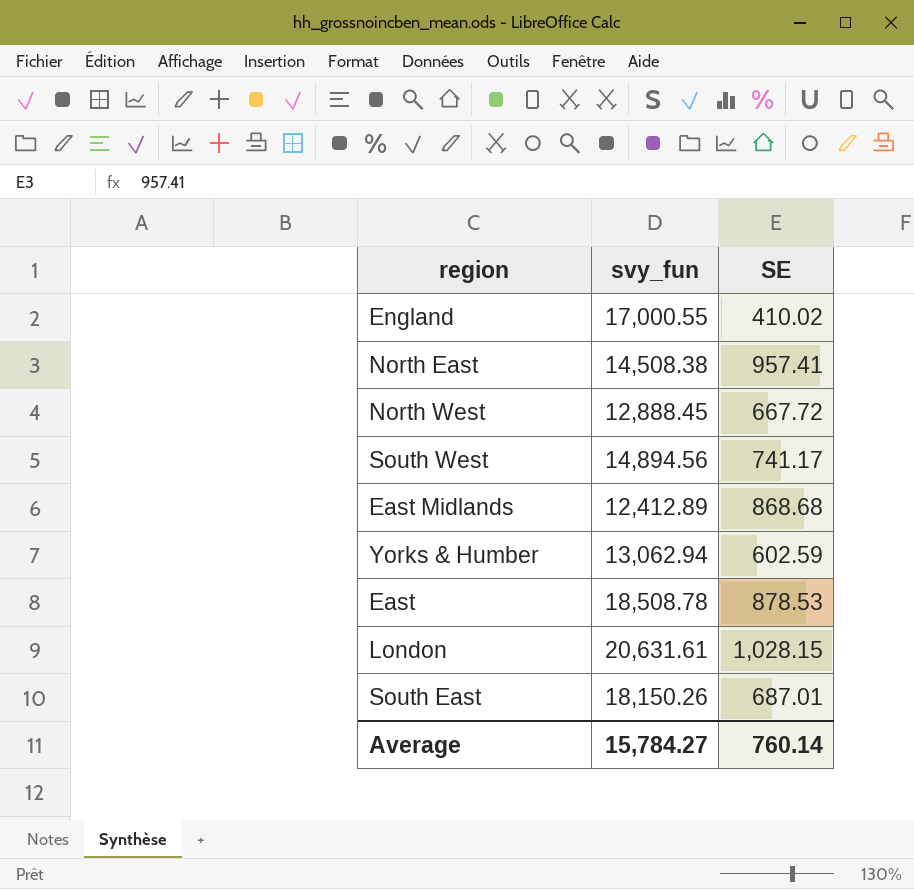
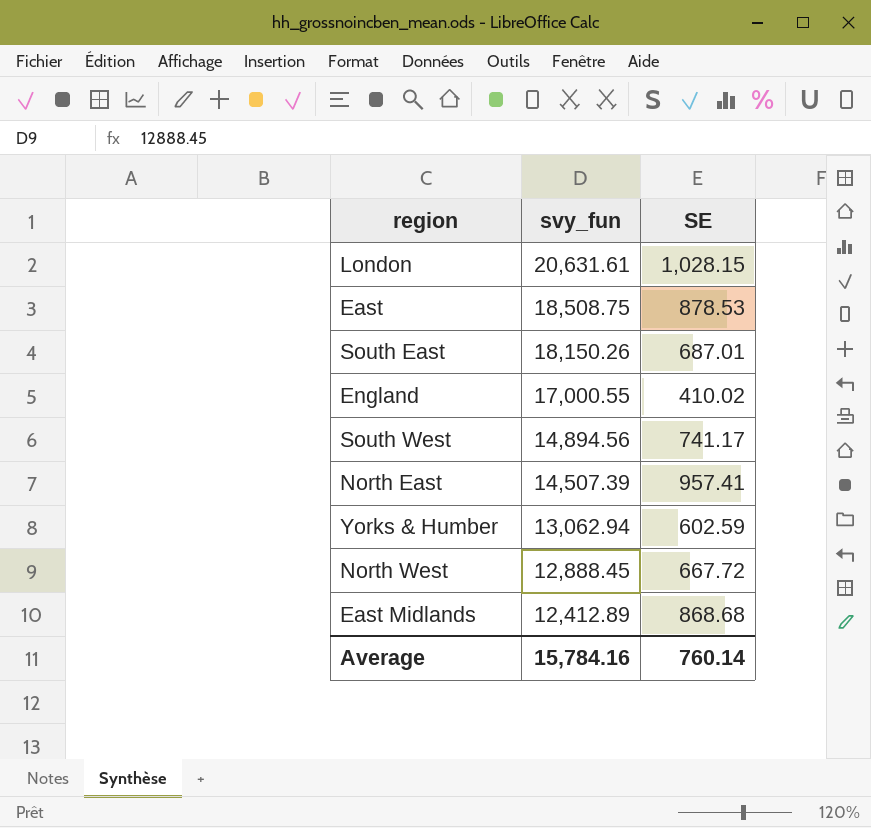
row order: none -> svy_fun descending
East | svy_fun: 18,508.78 -> 18,508.75
North East | svy_fun: 14,508.38 -> 14,507.39
Average | svy_fun: 15,784.27 -> 15,784.16

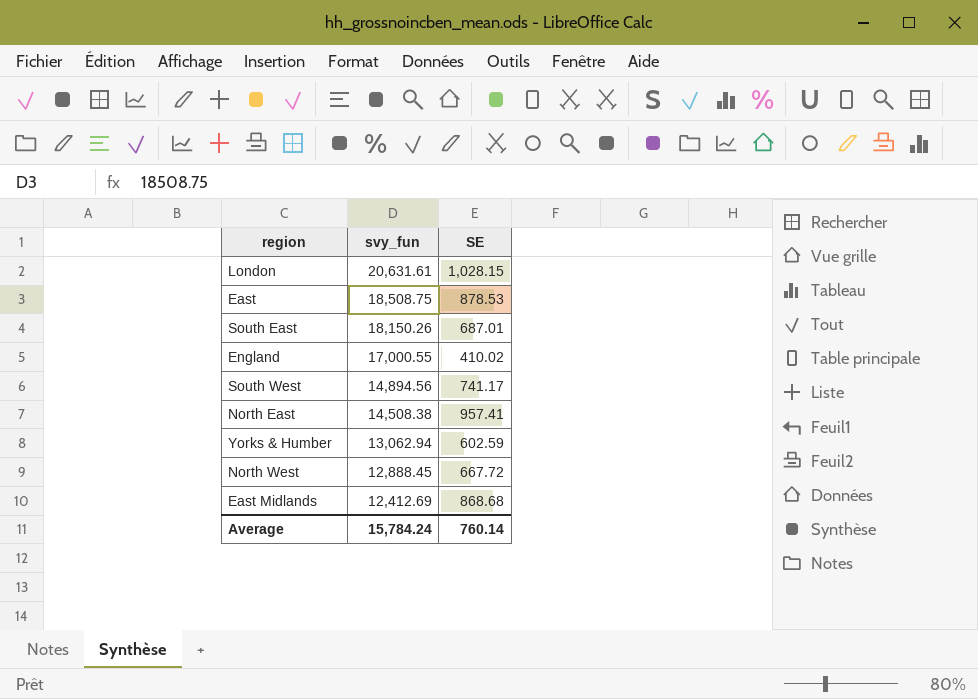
North East | svy_fun: 14,507.39 -> 14,508.38
East Midlands | svy_fun: 12,412.89 -> 12,412.69
Average | svy_fun: 15,784.16 -> 15,784.24

